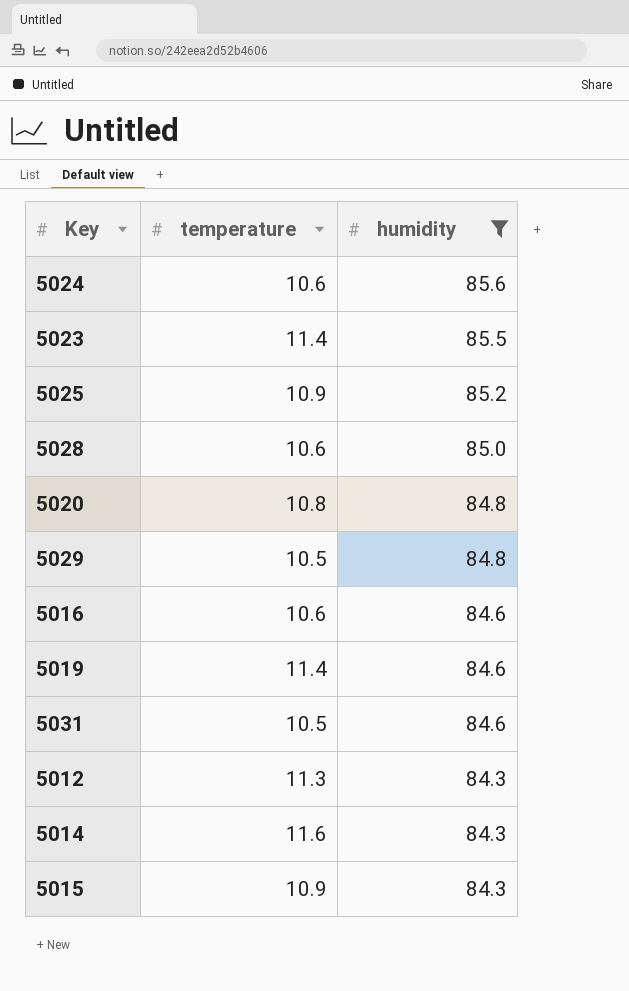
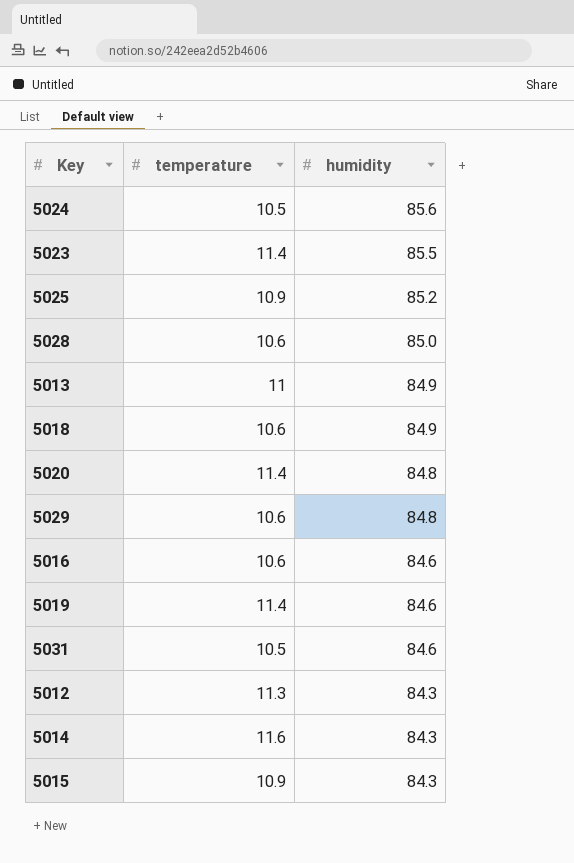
filter: humidity != 84.9 -> none
5024 | temperature: 10.6 -> 10.5
5020 | temperature: 10.8 -> 11.4
5029 | temperature: 10.5 -> 10.6

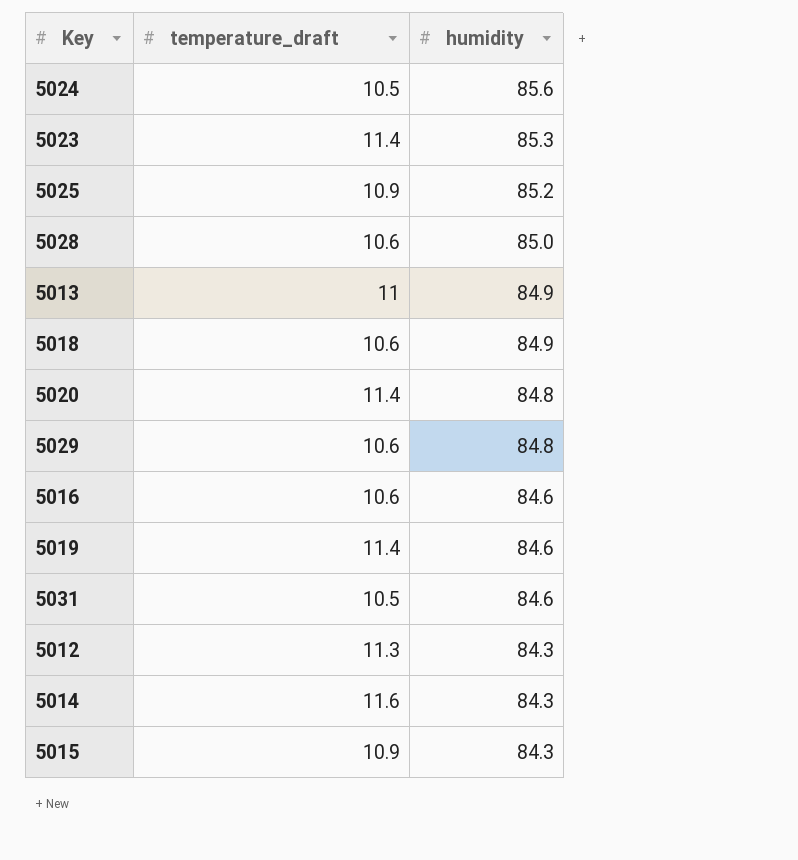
column name: temperature -> temperature_draft
5023 | humidity: 85.5 -> 85.3

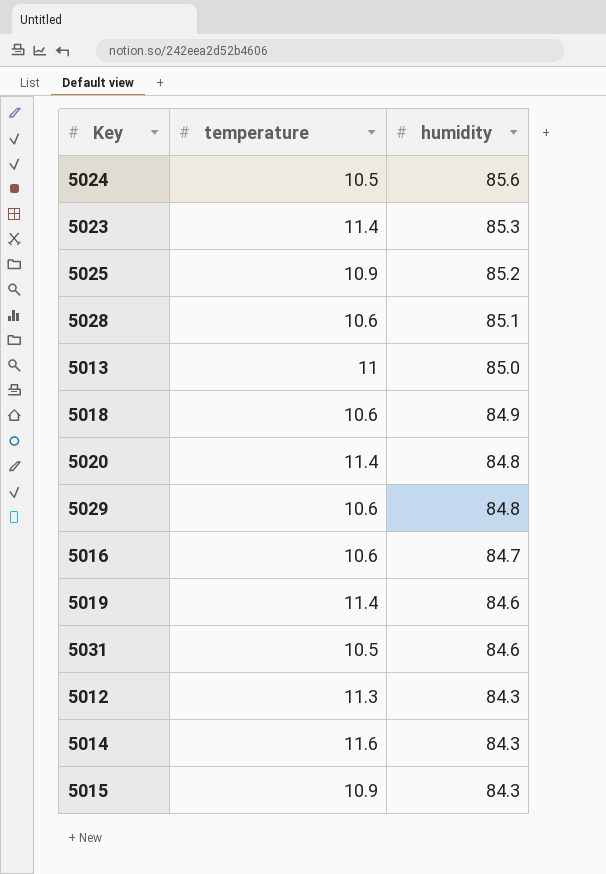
column name: temperature_draft -> temperature
5028 | humidity: 85.0 -> 85.1
5013 | humidity: 84.9 -> 85.0
5016 | humidity: 84.6 -> 84.7

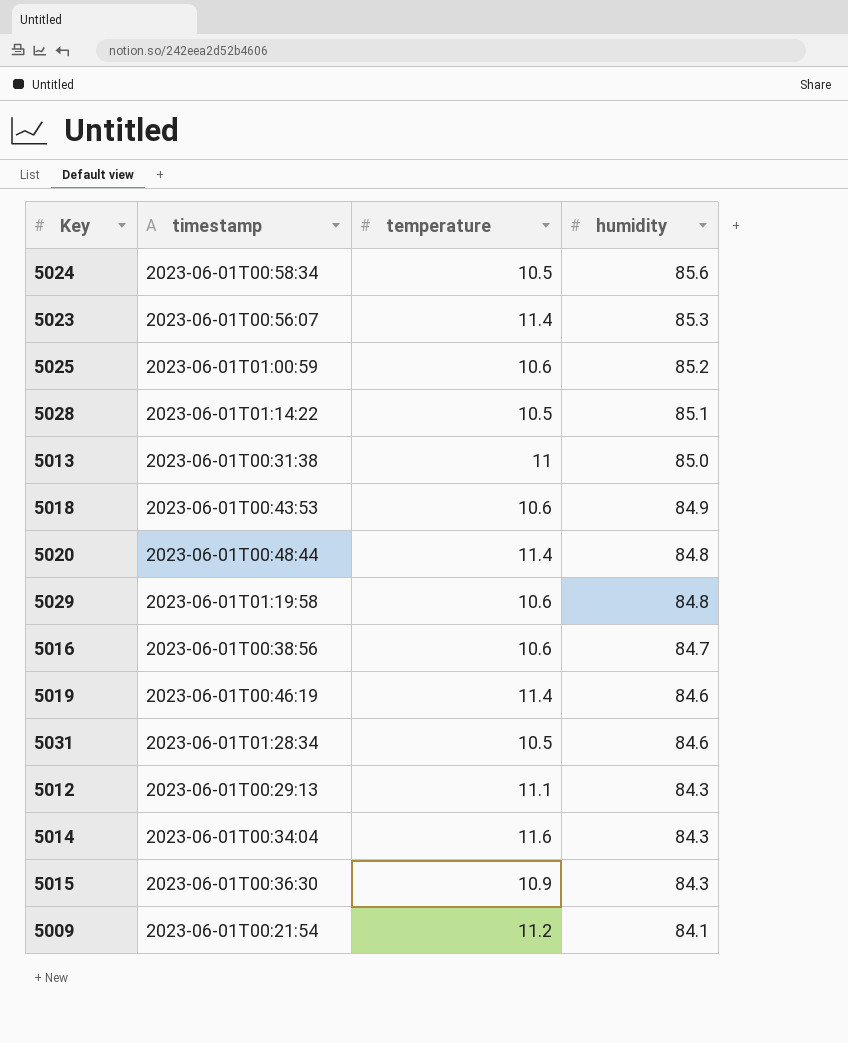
column timestamp | position: none -> 2
5025 | temperature: 10.9 -> 10.6
5028 | temperature: 10.6 -> 10.5
5012 | temperature: 11.3 -> 11.1
row 5009: none -> 2023-06-01T00:21:54 | 11.2 | 84.1

